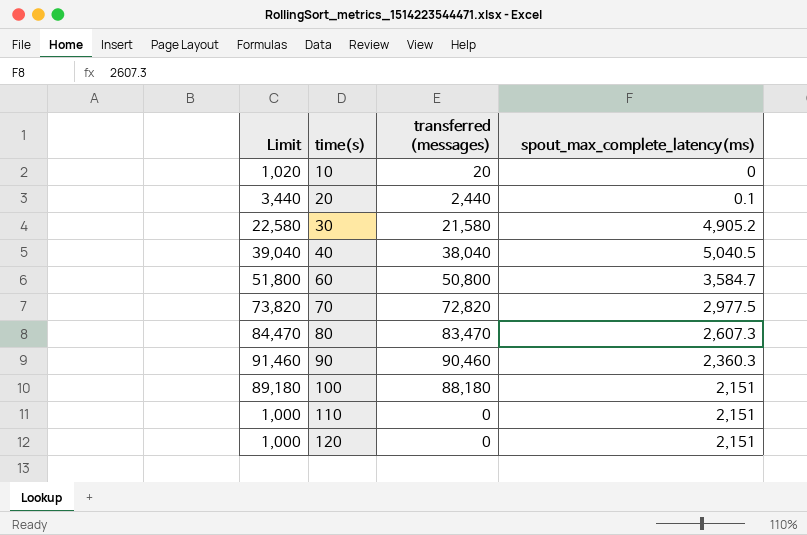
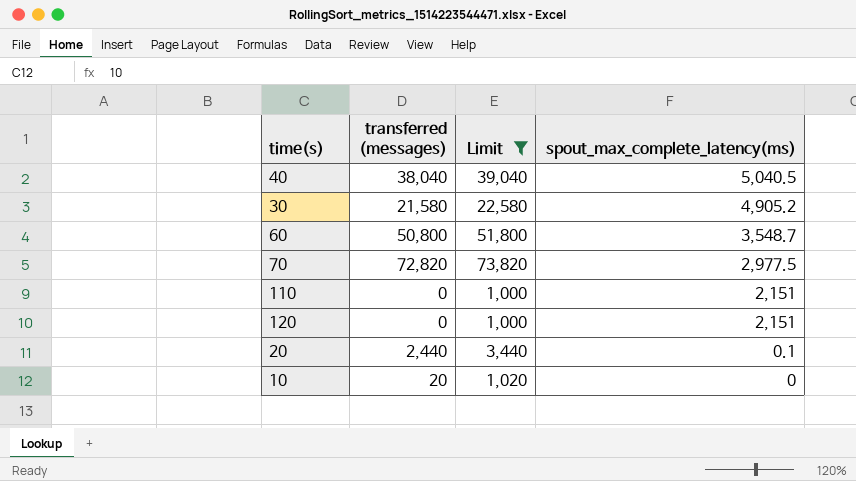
filter: none -> Limit <= 73,820
row order: time(s) ascending -> spout_max_complete_latency(ms) descending
column Limit | position: 1 -> 3
60 | spout_max_complete_latency(ms): 3,584.7 -> 3,548.7

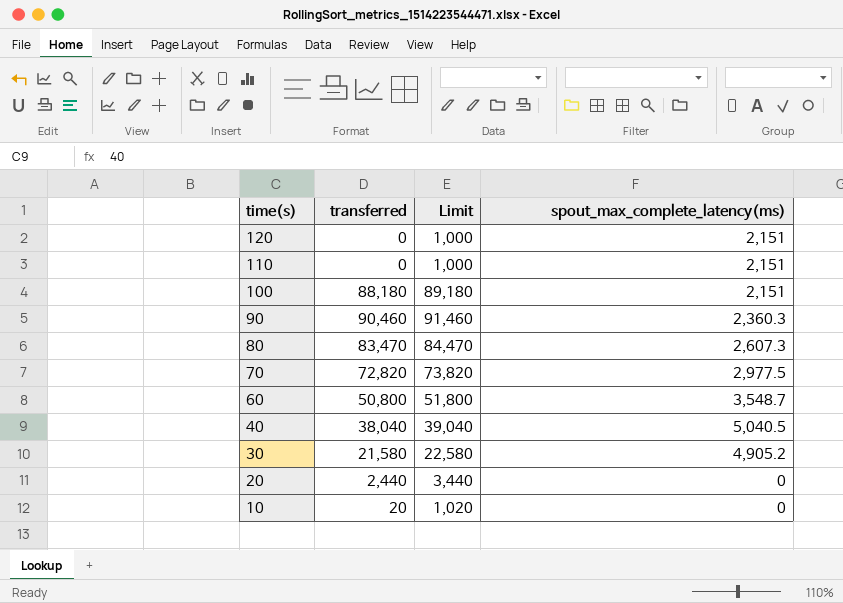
filter: Limit <= 73,820 -> none
row order: spout_max_complete_latency(ms) descending -> time(s) descending
column name: transferred (messages) -> transferred
20 | spout_max_complete_latency(ms): 0.1 -> 0

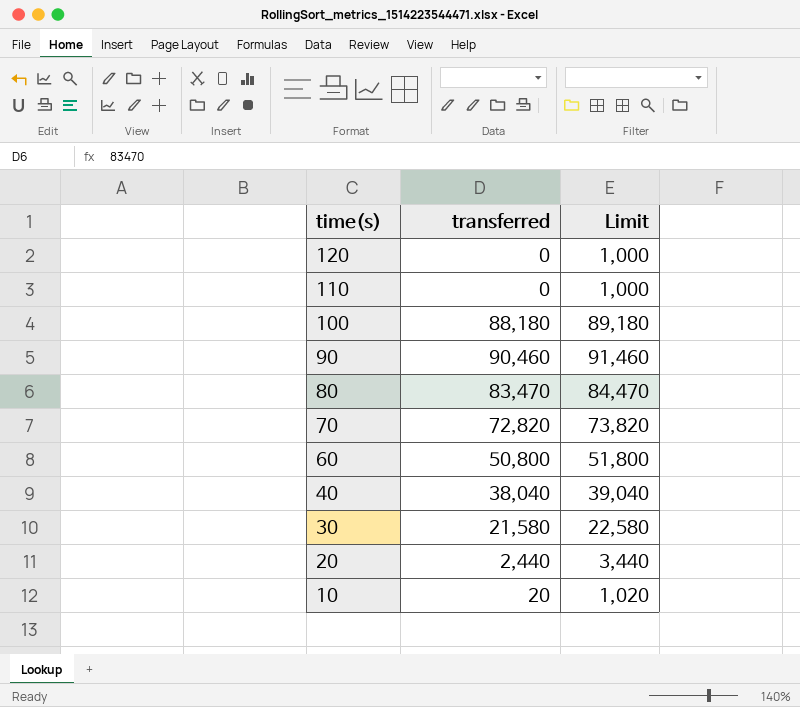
column spout_max_complete_latency(ms) | position: 4 -> none

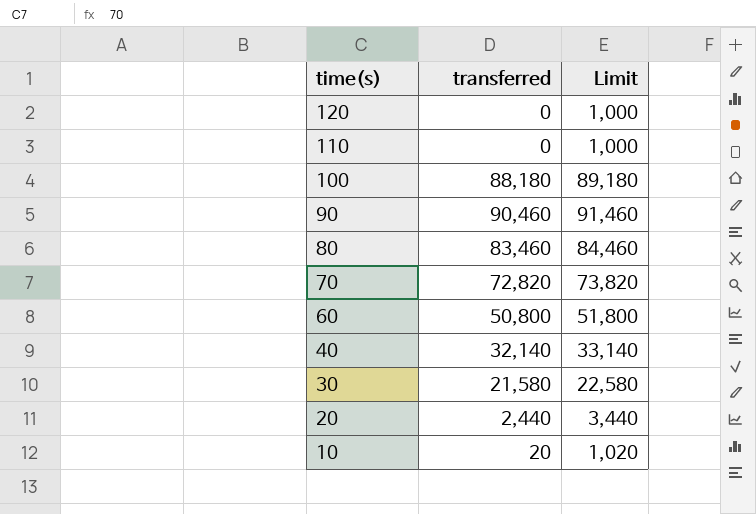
80 | transferred: 83,470 -> 83,460
80 | Limit: 84,470 -> 84,460
40 | transferred: 38,040 -> 32,140
40 | Limit: 39,040 -> 33,140

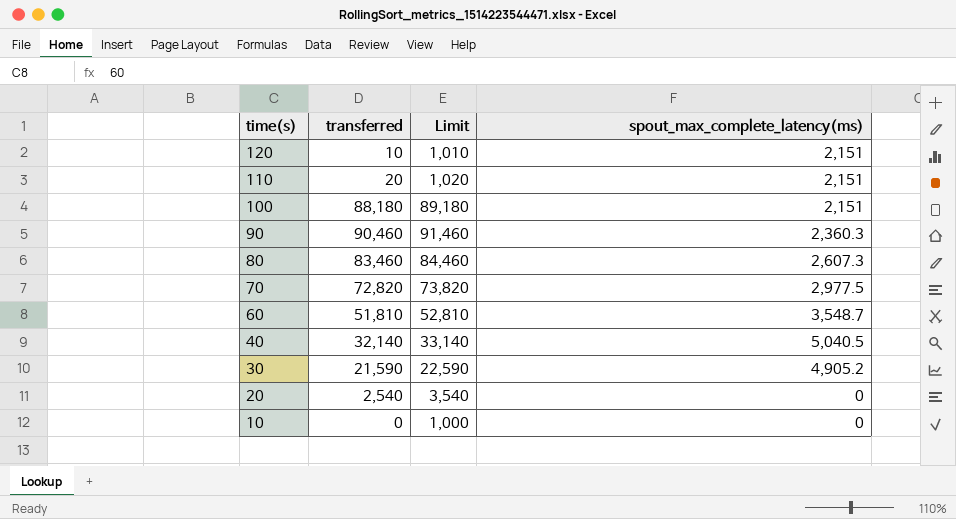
column spout_max_complete_latency(ms) | position: none -> 4
120 | transferred: 0 -> 10
120 | Limit: 1,000 -> 1,010
110 | transferred: 0 -> 20
110 | Limit: 1,000 -> 1,020
60 | transferred: 50,800 -> 51,810
60 | Limit: 51,800 -> 52,810
30 | transferred: 21,580 -> 21,590
30 | Limit: 22,580 -> 22,590
20 | transferred: 2,440 -> 2,540
20 | Limit: 3,440 -> 3,540
10 | transferred: 20 -> 0
10 | Limit: 1,020 -> 1,000

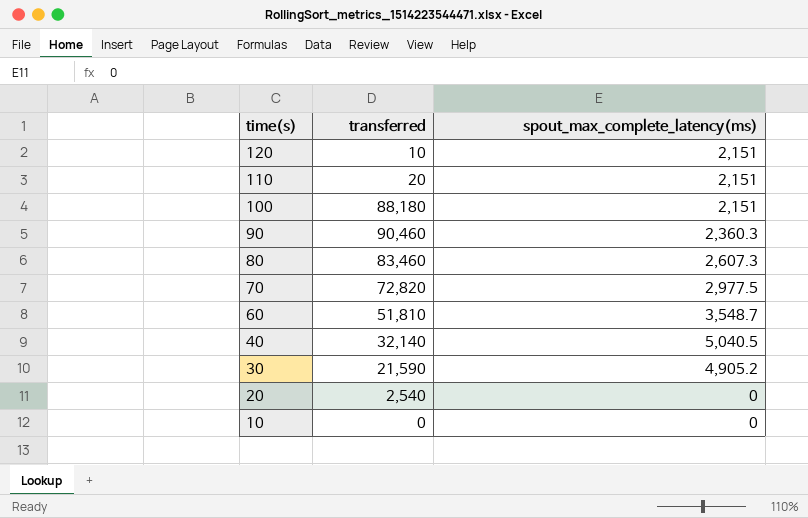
column Limit | formula: [transferred] + 1000 -> none

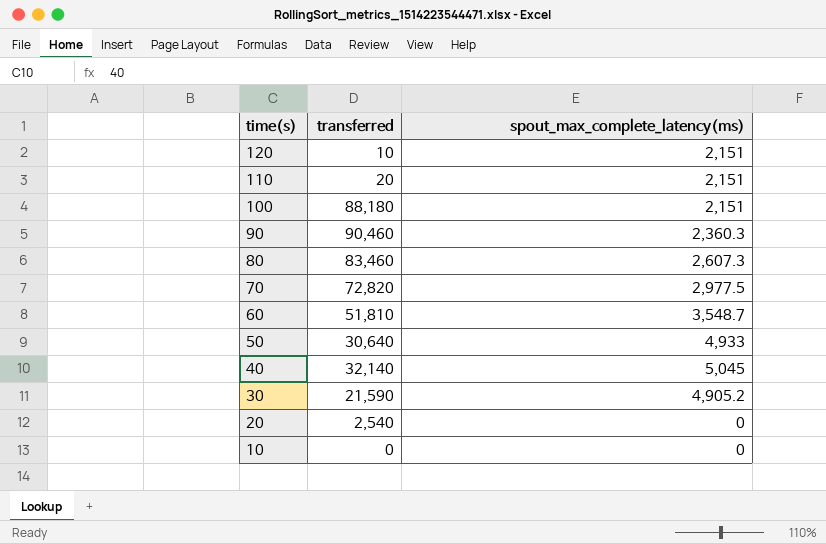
row 50: none -> 30,640 | 4,933
40 | spout_max_complete_latency(ms): 5,040.5 -> 5,045

